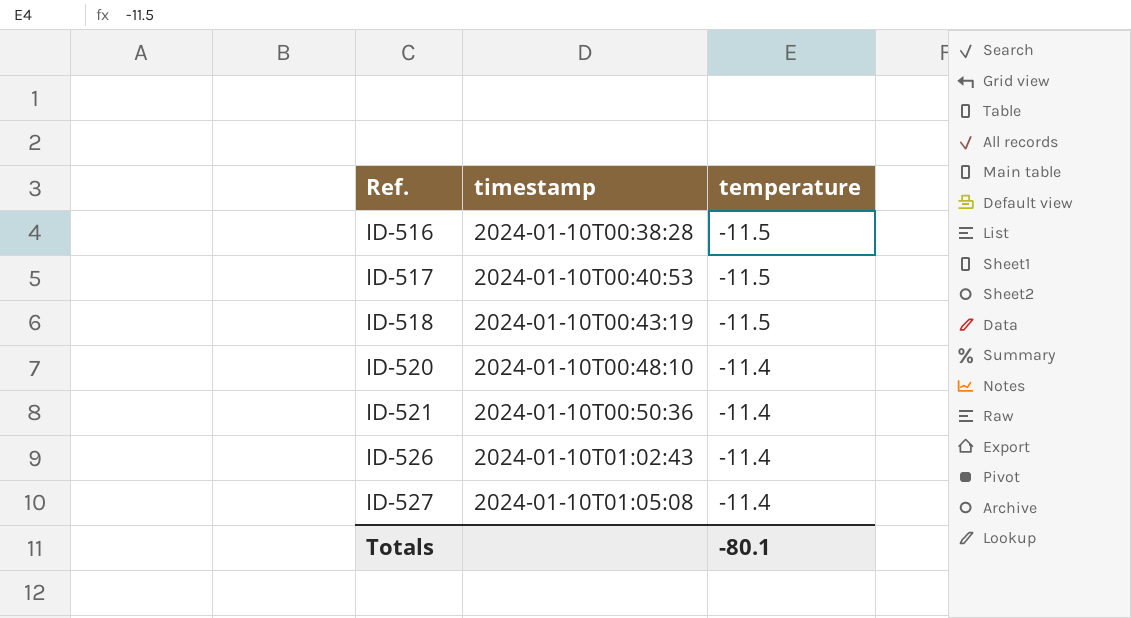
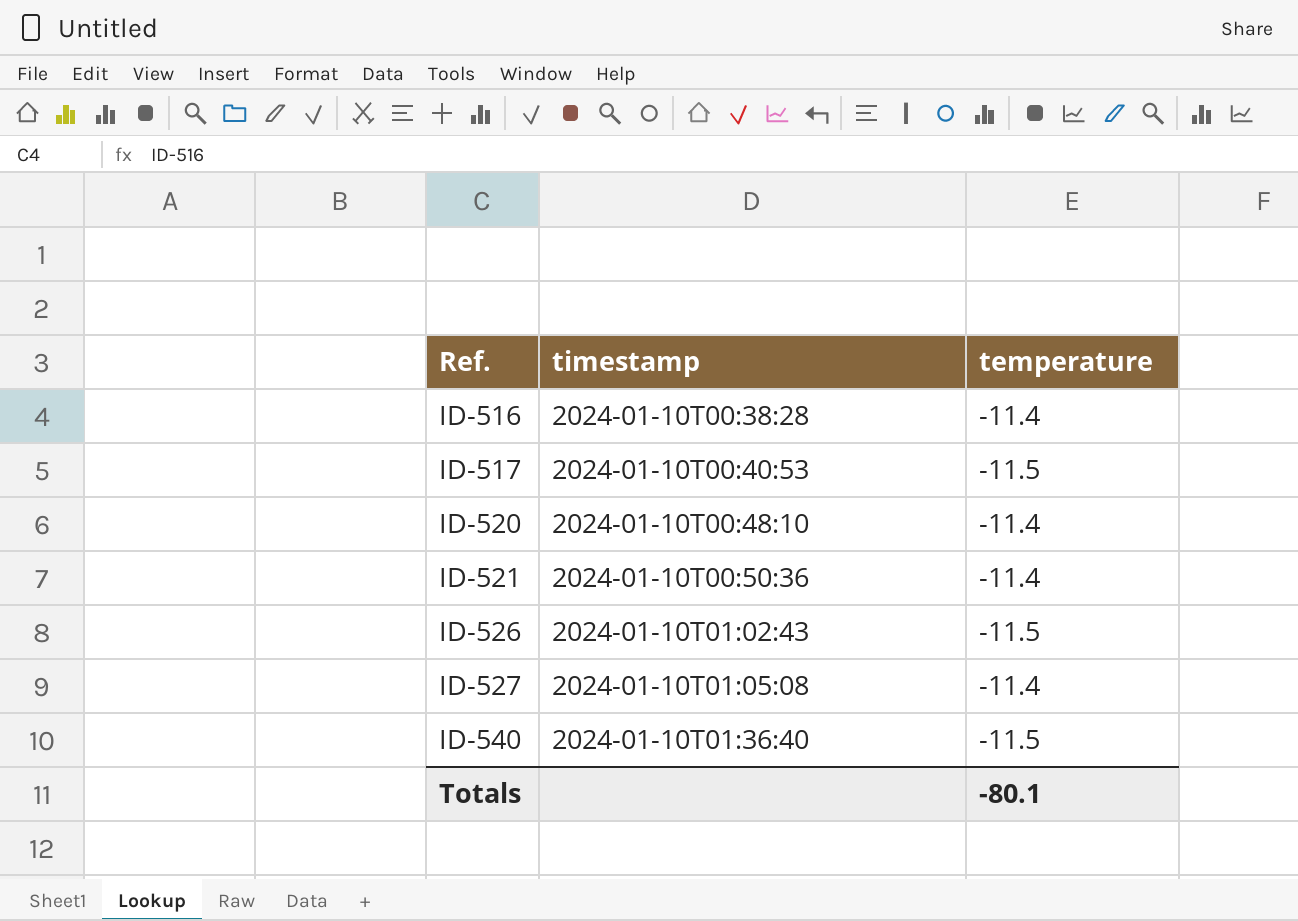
row ID-518: 2024-01-10T00:43:19 | -11.5 -> none
ID-516 | temperature: -11.5 -> -11.4
ID-526 | temperature: -11.4 -> -11.5
row ID-540: none -> 2024-01-10T01:36:40 | -11.5

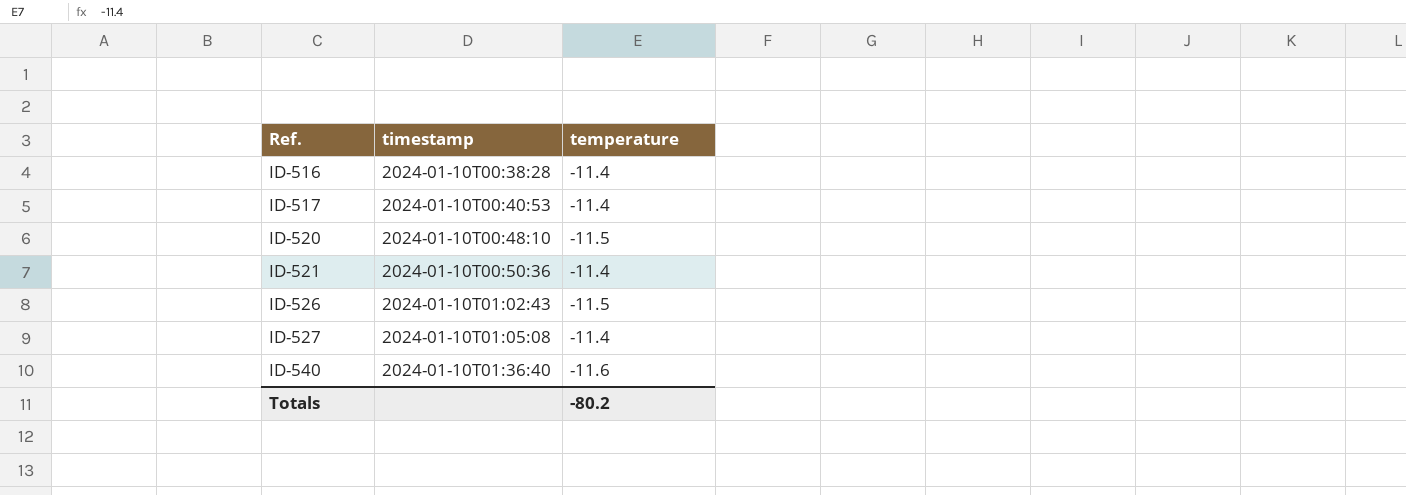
ID-517 | temperature: -11.5 -> -11.4
ID-520 | temperature: -11.4 -> -11.5
ID-540 | temperature: -11.5 -> -11.6
Totals | temperature: -80.1 -> -80.2

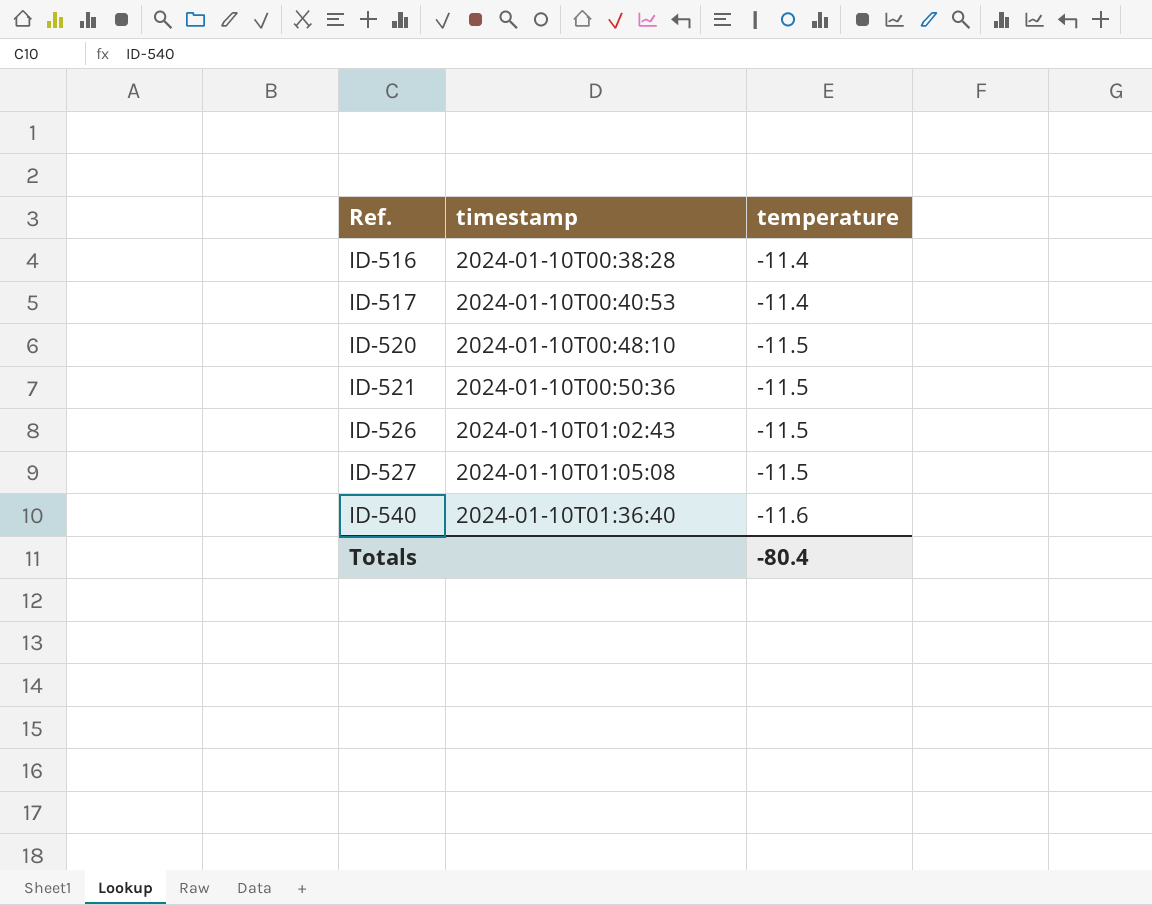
ID-521 | temperature: -11.4 -> -11.5
ID-527 | temperature: -11.4 -> -11.5
Totals | temperature: -80.2 -> -80.4

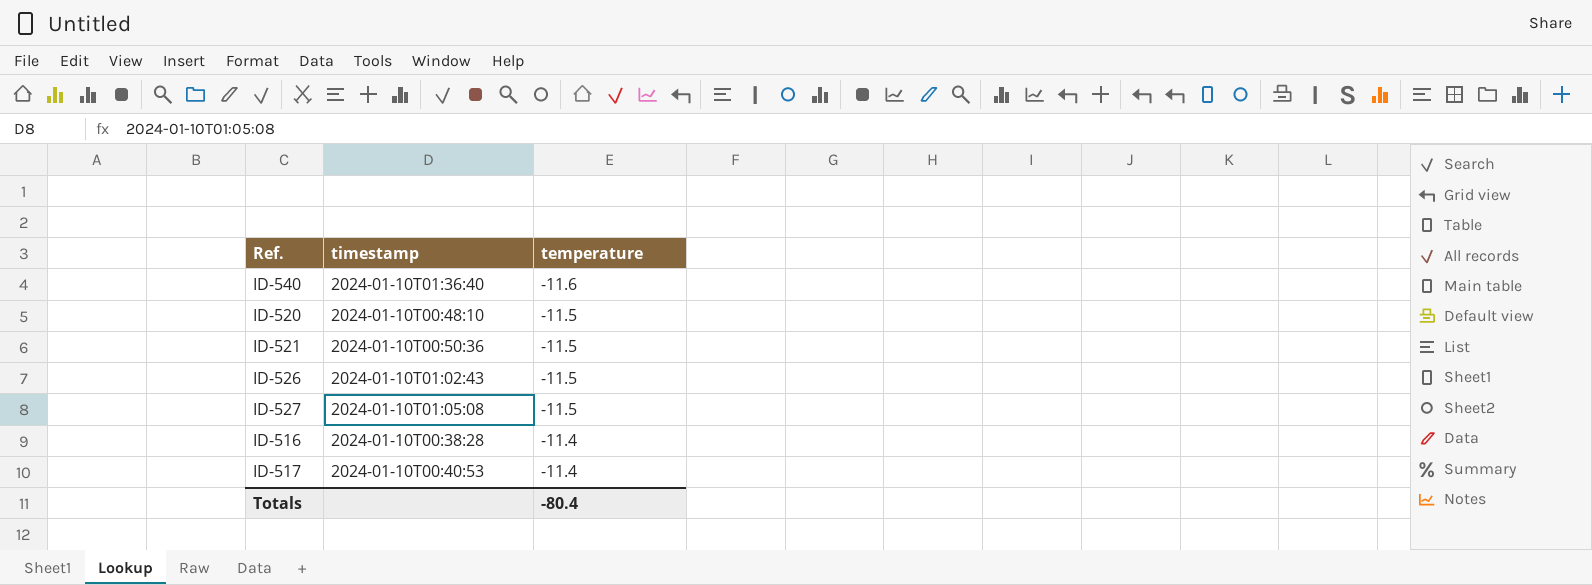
row order: Ref. ascending -> temperature ascending

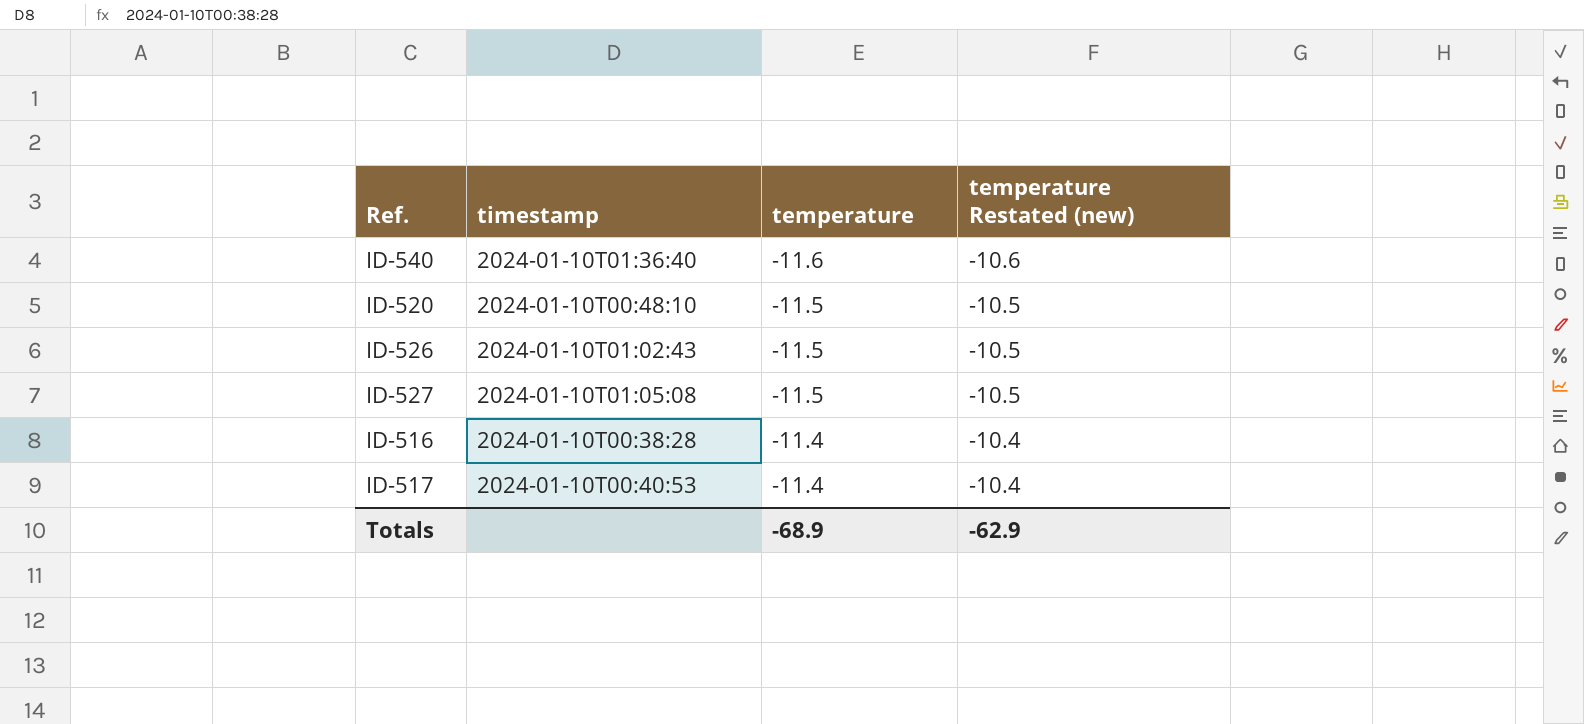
column temperature Restated (new) | formula: none -> [temperature] + 1
row ID-521: 2024-01-10T00:50:36 | -11.5 -> none
Totals | temperature: -80.4 -> -68.9

